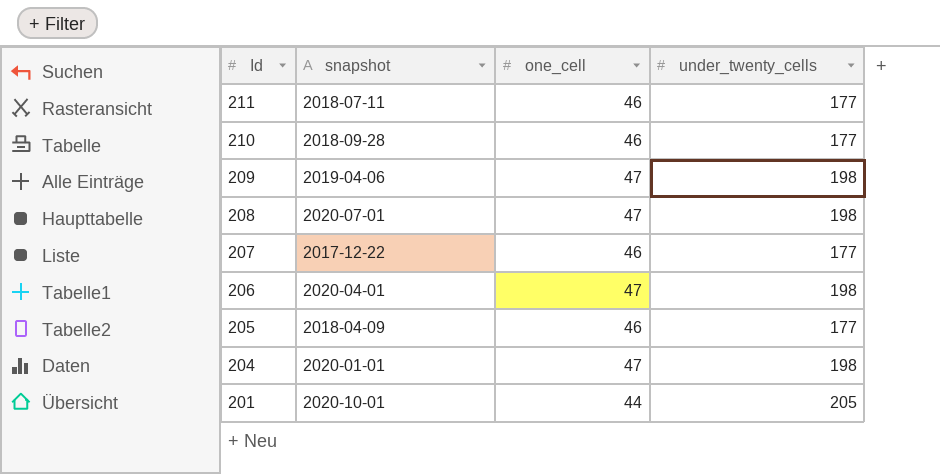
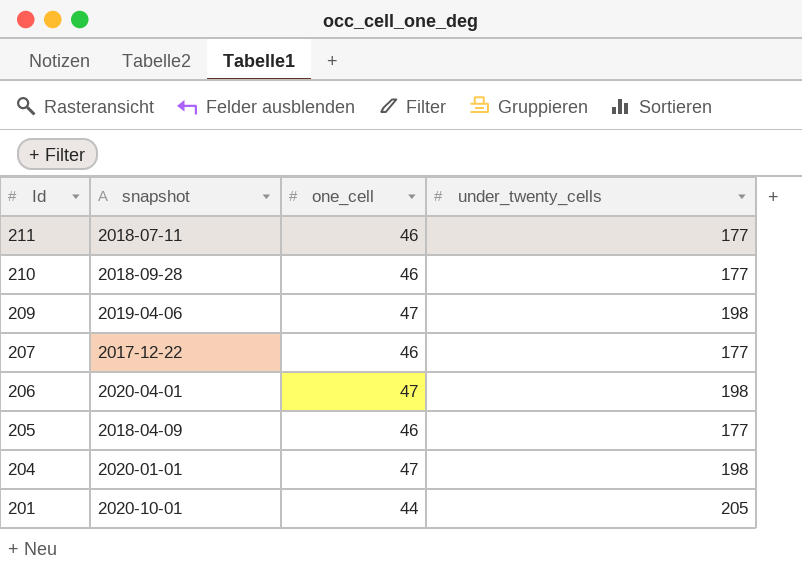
row 208: 2020-07-01 | 47 | 198 -> none

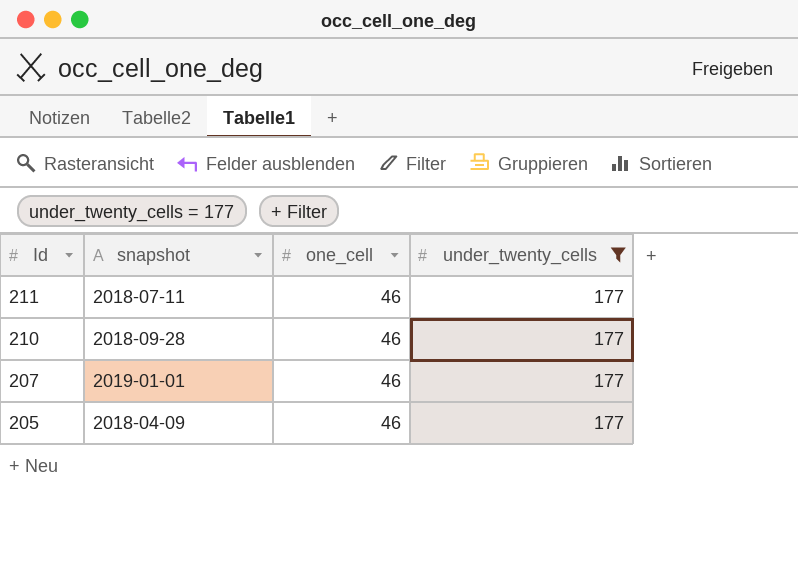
filter: none -> under_twenty_cells = 177
207 | snapshot: 2017-12-22 -> 2019-01-01

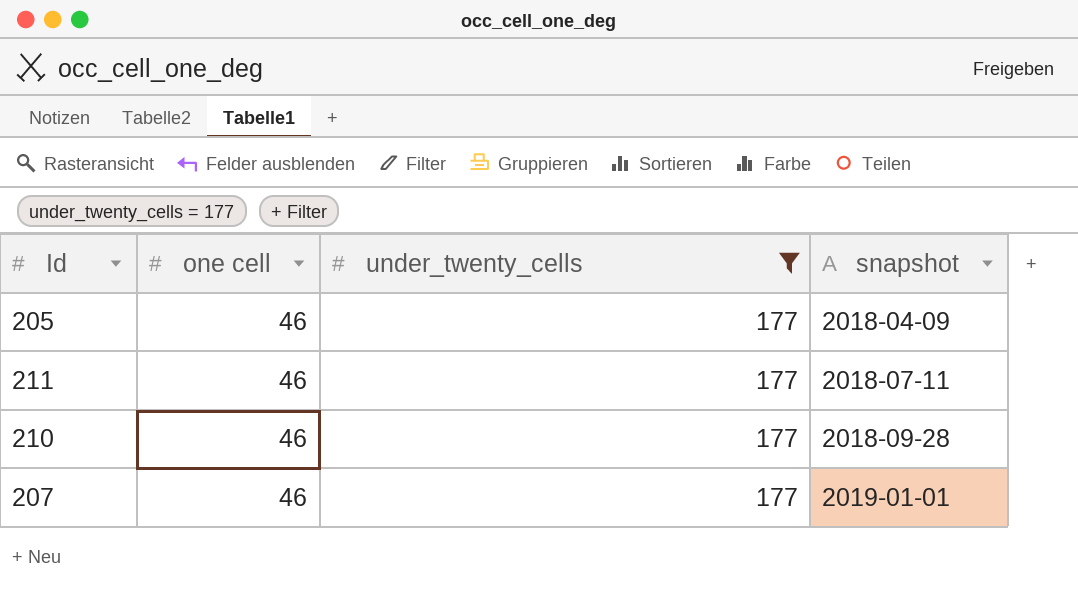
row order: Id descending -> snapshot ascending
column name: one_cell -> one cell
column snapshot | position: 2 -> 4

